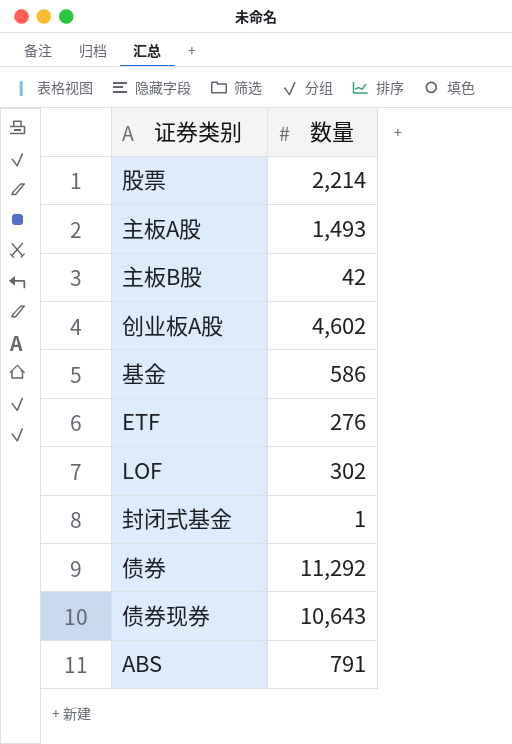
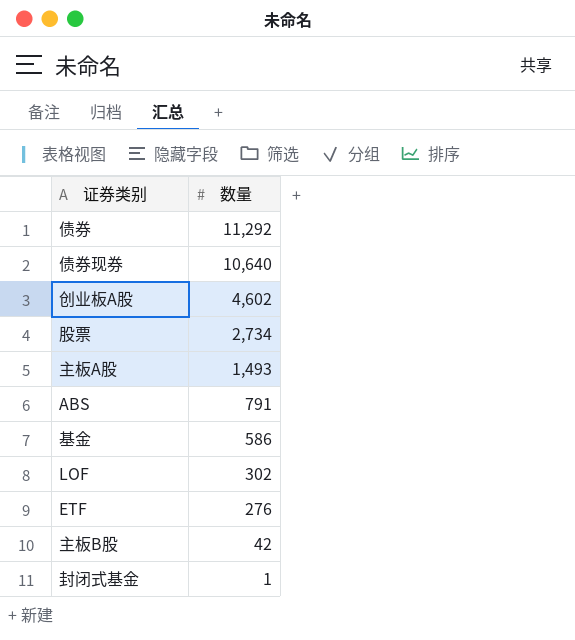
row order: none -> 数量 descending
债券现券 | 数量: 10,643 -> 10,640
股票 | 数量: 2,214 -> 2,734

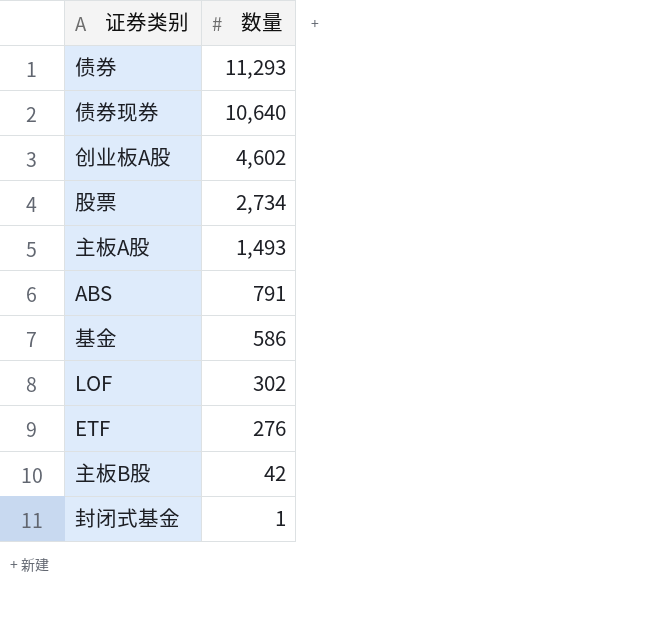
债券 | 数量: 11,292 -> 11,293

